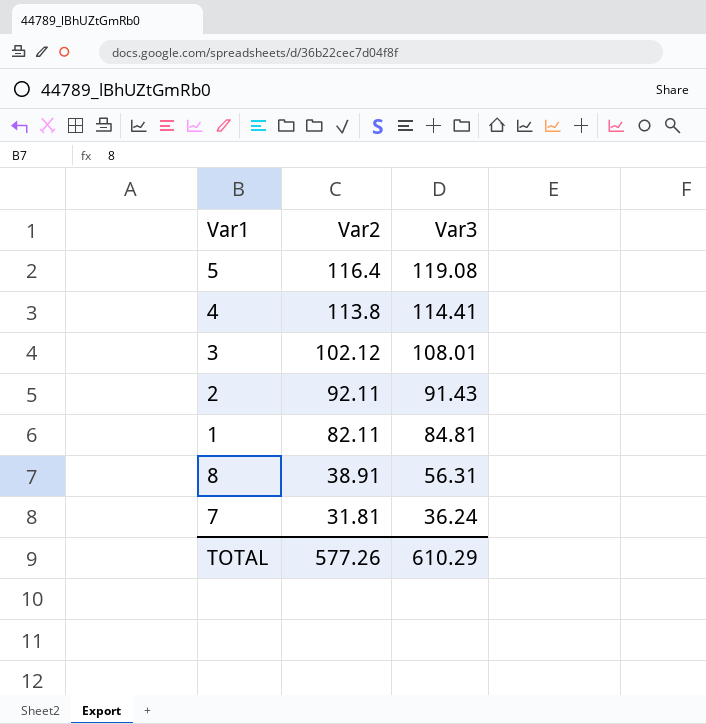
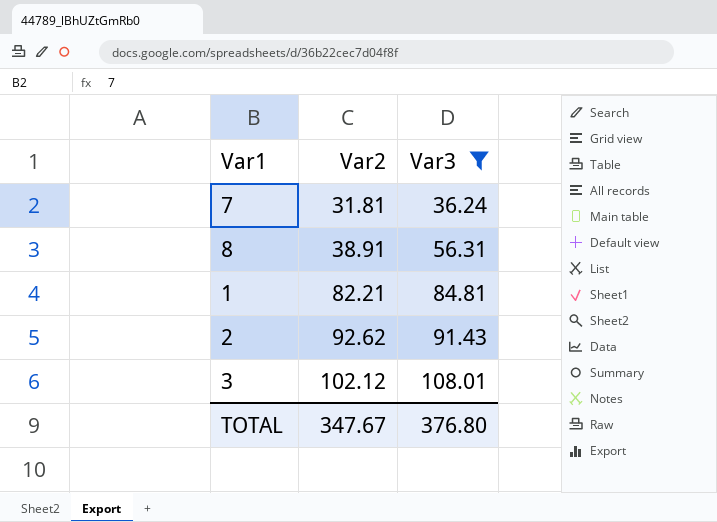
filter: none -> Var3 <= 108.01
row order: Var2 descending -> Var2 ascending
1 | Var2: 82.11 -> 82.21
2 | Var2: 92.11 -> 92.62
TOTAL | Var2: 577.26 -> 347.67
TOTAL | Var3: 610.29 -> 376.80

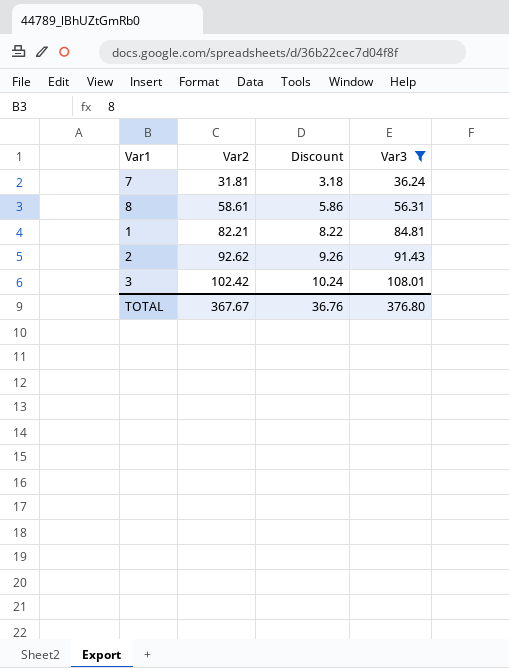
column Discount | formula: none -> [Var2] * 0.1
8 | Var2: 38.91 -> 58.61
3 | Var2: 102.12 -> 102.42
TOTAL | Var2: 347.67 -> 367.67

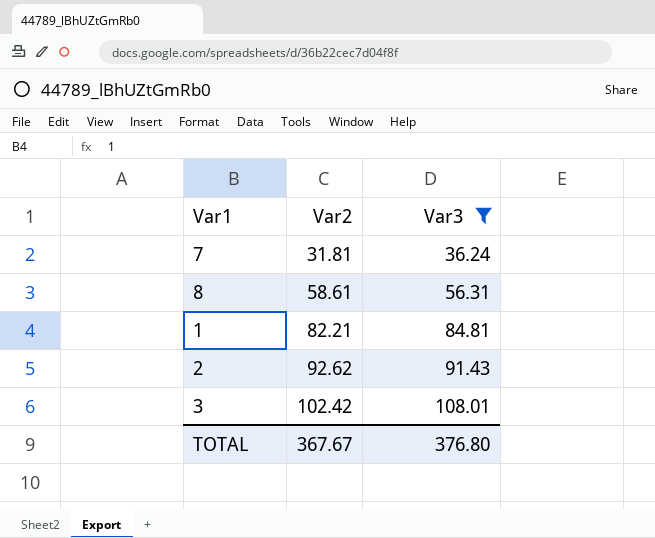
column Discount | formula: [Var2] * 0.1 -> none

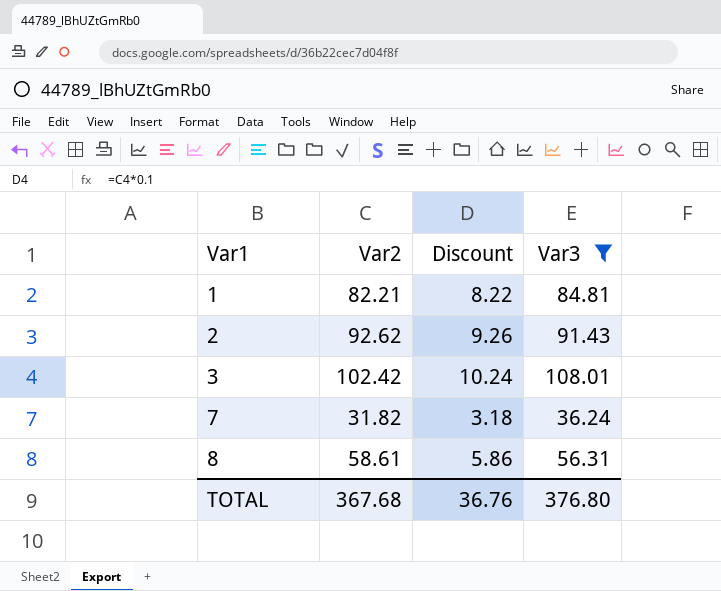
row order: Var2 ascending -> Var1 ascending
column Discount | formula: none -> [Var2] * 0.1
7 | Var2: 31.81 -> 31.82
TOTAL | Var2: 367.67 -> 367.68

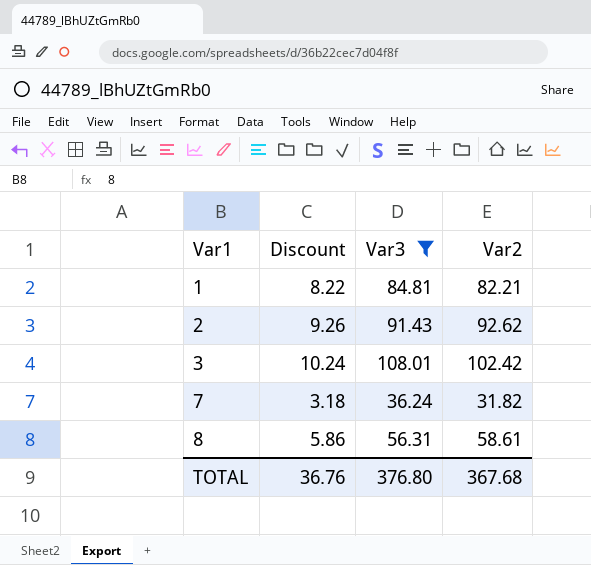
column Var2 | position: 2 -> 4

